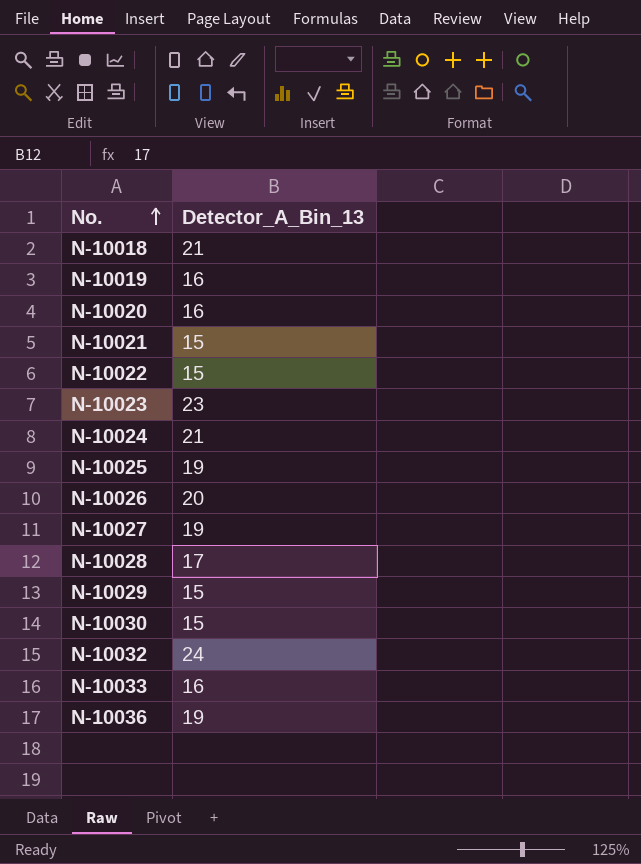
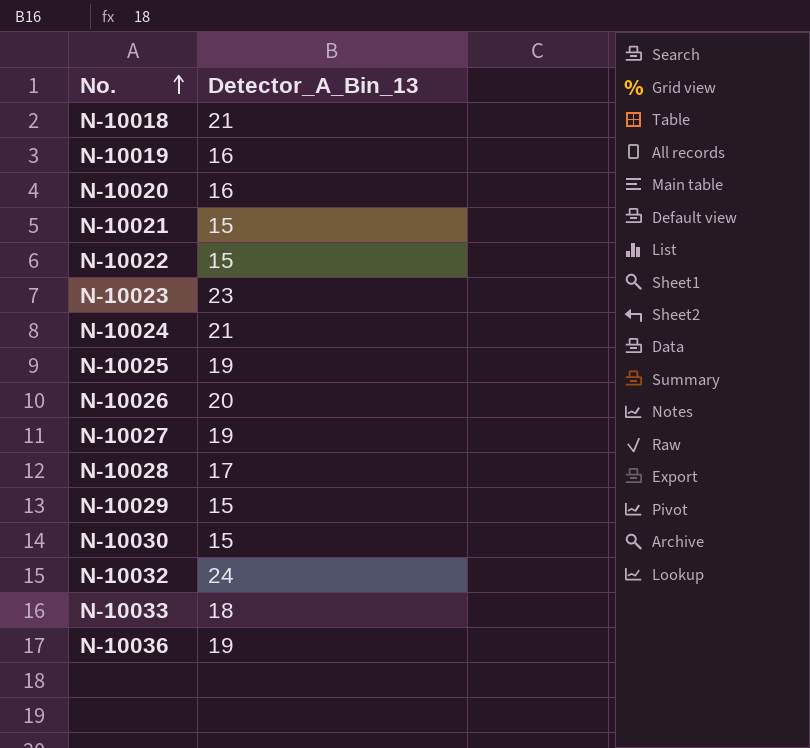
N-10033 | Detector_A_Bin_13: 16 -> 18

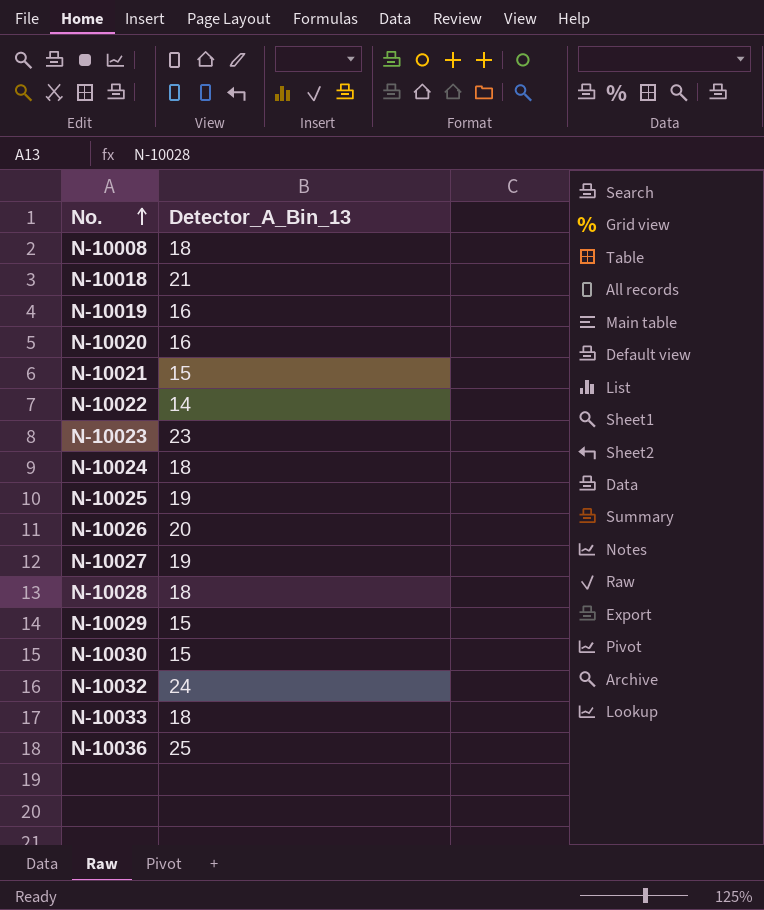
row N-10008: none -> 18
N-10022 | Detector_A_Bin_13: 15 -> 14
N-10024 | Detector_A_Bin_13: 21 -> 18
N-10028 | Detector_A_Bin_13: 17 -> 18
N-10036 | Detector_A_Bin_13: 19 -> 25

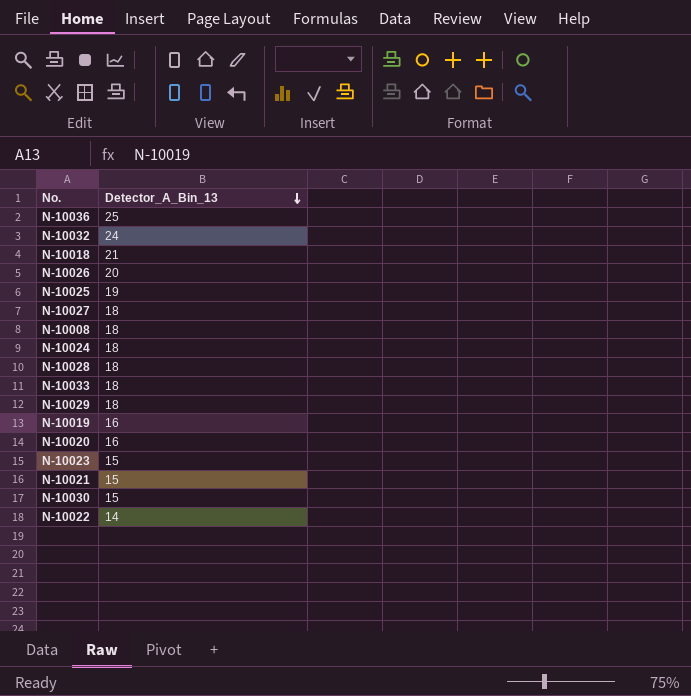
row order: No. ascending -> Detector_A_Bin_13 descending
N-10027 | Detector_A_Bin_13: 19 -> 18
N-10029 | Detector_A_Bin_13: 15 -> 18
N-10023 | Detector_A_Bin_13: 23 -> 15

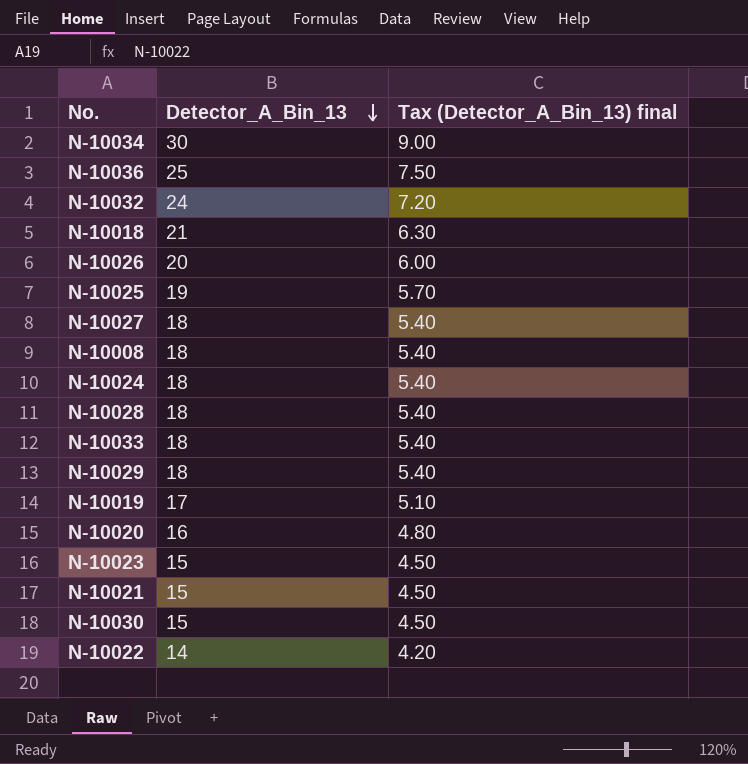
column Tax (Detector_A_Bin_13) final | formula: none -> [Detector_A_Bin_13] * 0.3
row N-10034: none -> 30 | 9.00
N-10019 | Detector_A_Bin_13: 16 -> 17

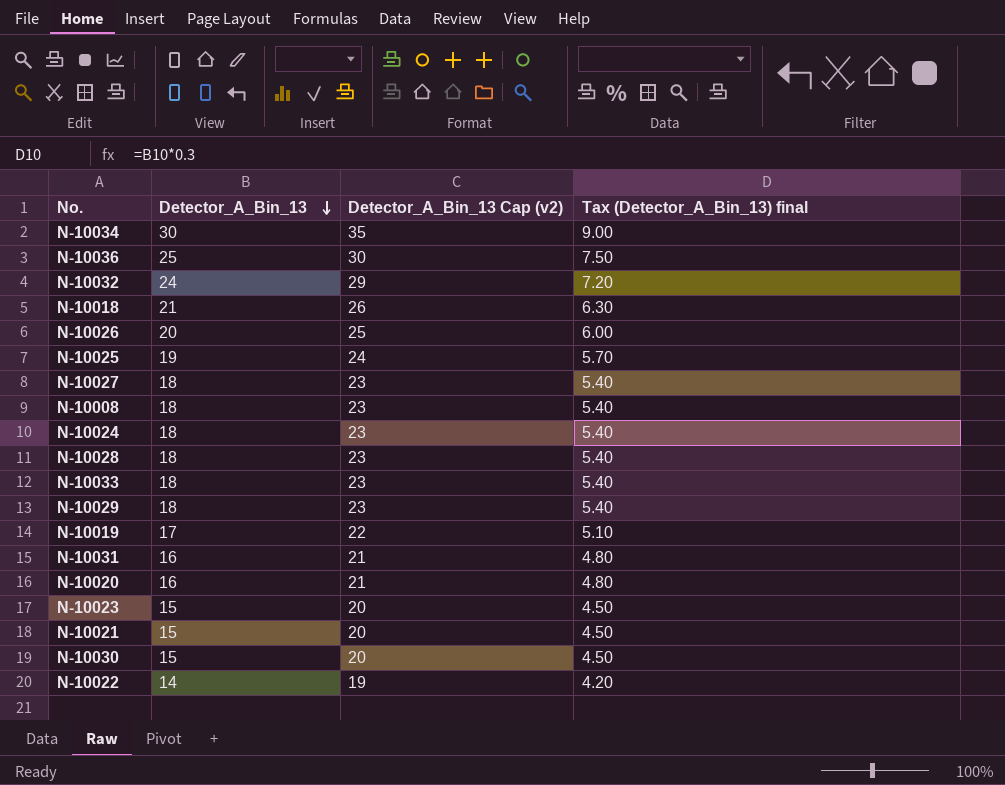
column Detector_A_Bin_13 Cap (v2) | formula: none -> [Detector_A_Bin_13] + 5
row N-10031: none -> 16 | 21 | 4.80

